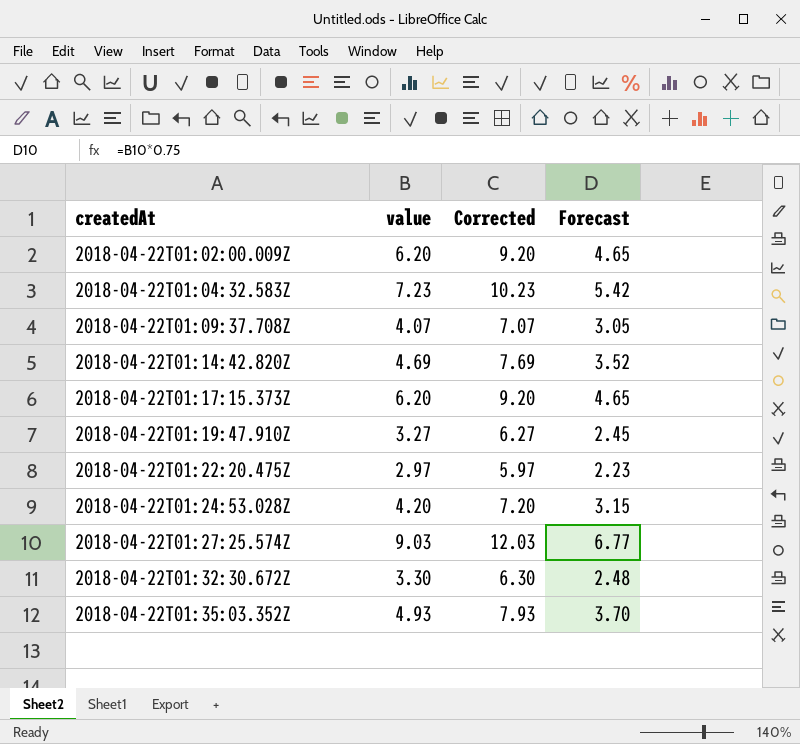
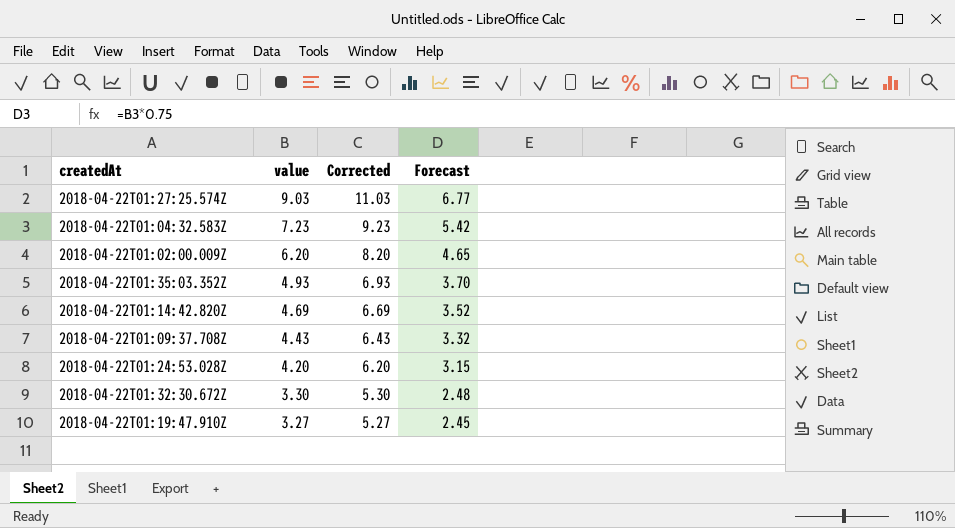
row order: createdAt ascending -> value descending
column Corrected | formula: [value] + 3 -> [value] + 2
row 2018-04-22T01:17:15.373Z: 6.20 | 9.20 | 4.65 -> none
row 2018-04-22T01:22:20.475Z: 2.97 | 5.97 | 2.23 -> none
2018-04-22T01:09:37.708Z | value: 4.07 -> 4.43
2018-04-22T01:09:37.708Z | Forecast: 3.05 -> 3.32

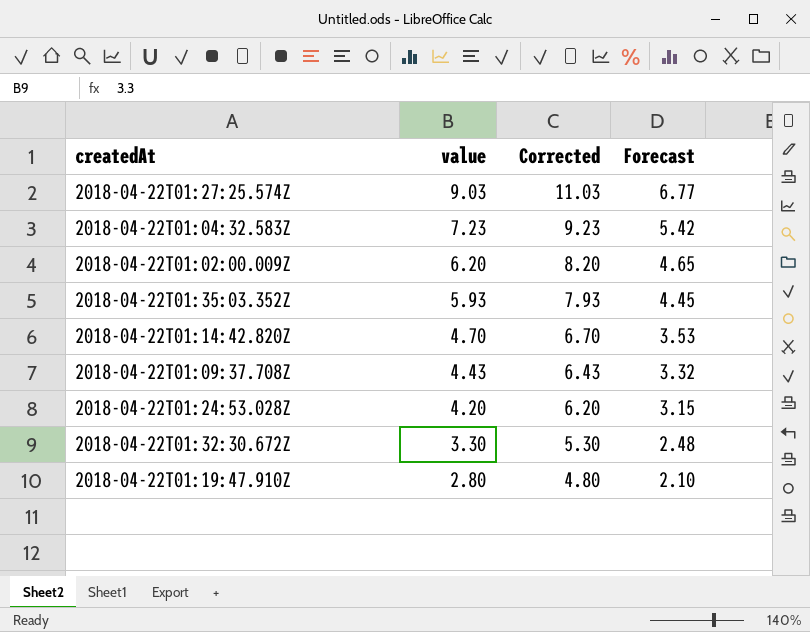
2018-04-22T01:35:03.352Z | value: 4.93 -> 5.93
2018-04-22T01:35:03.352Z | Corrected: 6.93 -> 7.93
2018-04-22T01:35:03.352Z | Forecast: 3.70 -> 4.45
2018-04-22T01:14:42.820Z | value: 4.69 -> 4.70
2018-04-22T01:14:42.820Z | Corrected: 6.69 -> 6.70
2018-04-22T01:14:42.820Z | Forecast: 3.52 -> 3.53
2018-04-22T01:19:47.910Z | value: 3.27 -> 2.80
2018-04-22T01:19:47.910Z | Corrected: 5.27 -> 4.80
2018-04-22T01:19:47.910Z | Forecast: 2.45 -> 2.10

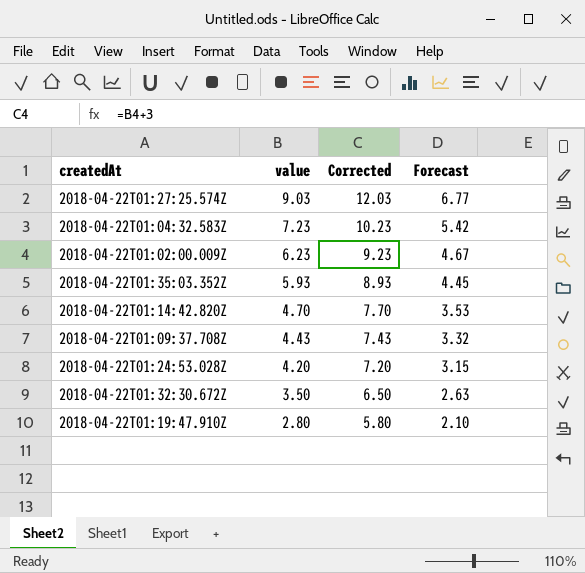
column Corrected | formula: [value] + 2 -> [value] + 3
2018-04-22T01:02:00.009Z | value: 6.20 -> 6.23
2018-04-22T01:02:00.009Z | Forecast: 4.65 -> 4.67
2018-04-22T01:32:30.672Z | value: 3.30 -> 3.50
2018-04-22T01:32:30.672Z | Forecast: 2.48 -> 2.63

